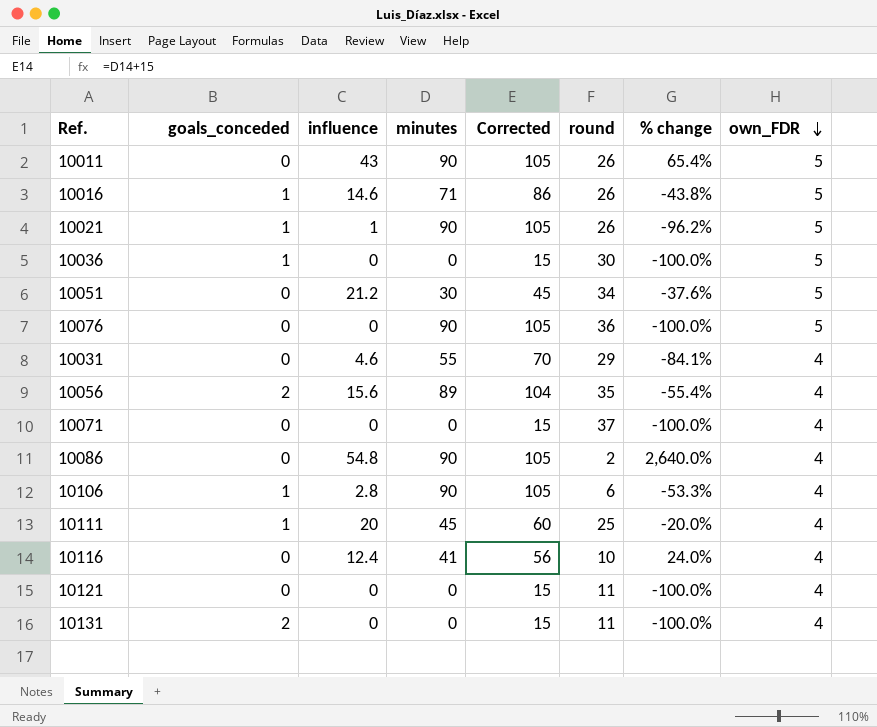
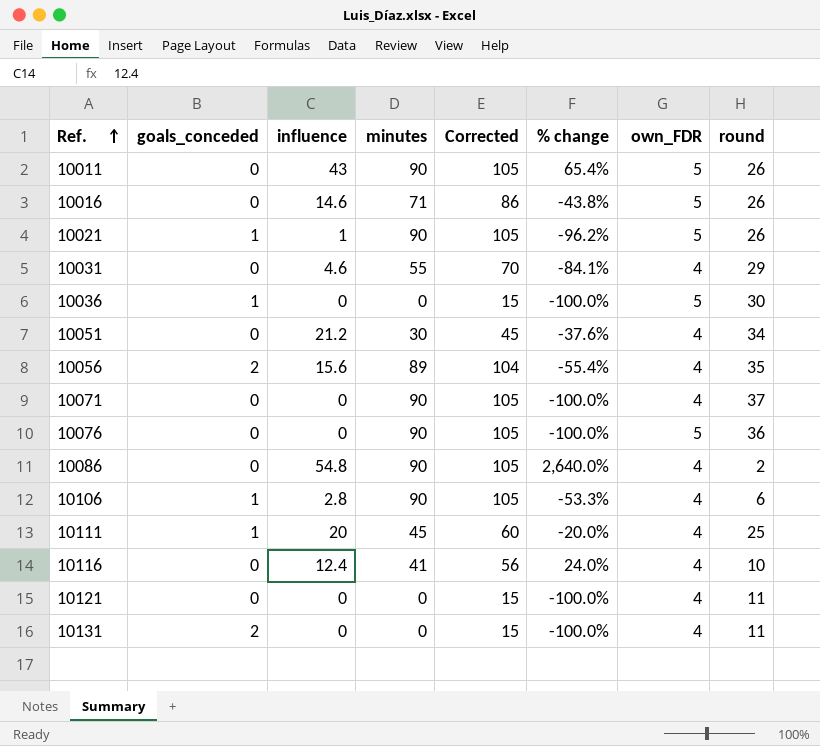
row order: own_FDR descending -> Ref. ascending
column round | position: 6 -> 8
10016 | goals_conceded: 1 -> 0
10051 | own_FDR: 5 -> 4
10071 | minutes: 0 -> 90
10071 | Corrected: 15 -> 105

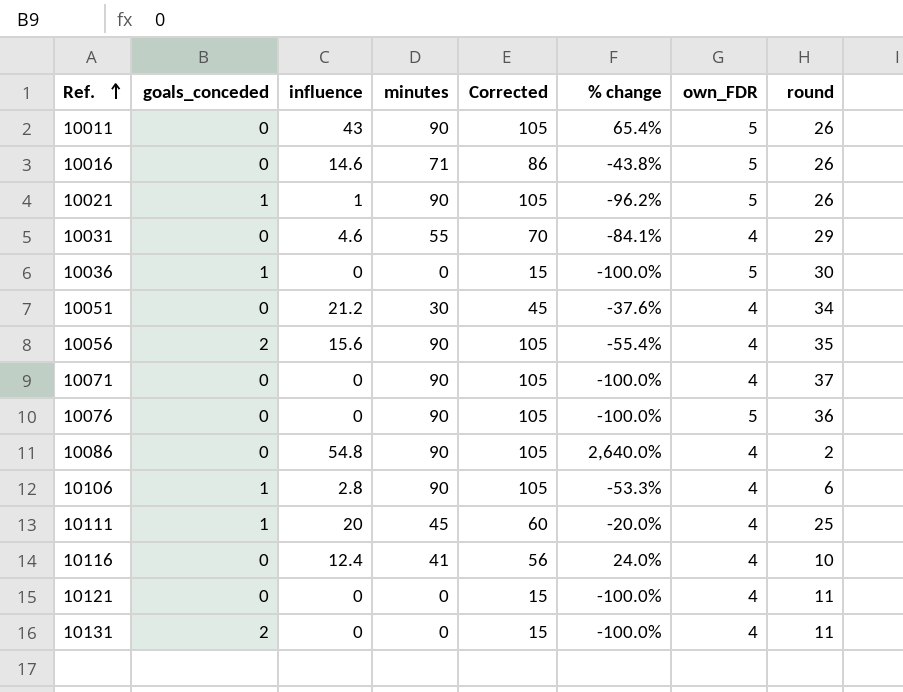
10056 | minutes: 89 -> 90
10056 | Corrected: 104 -> 105

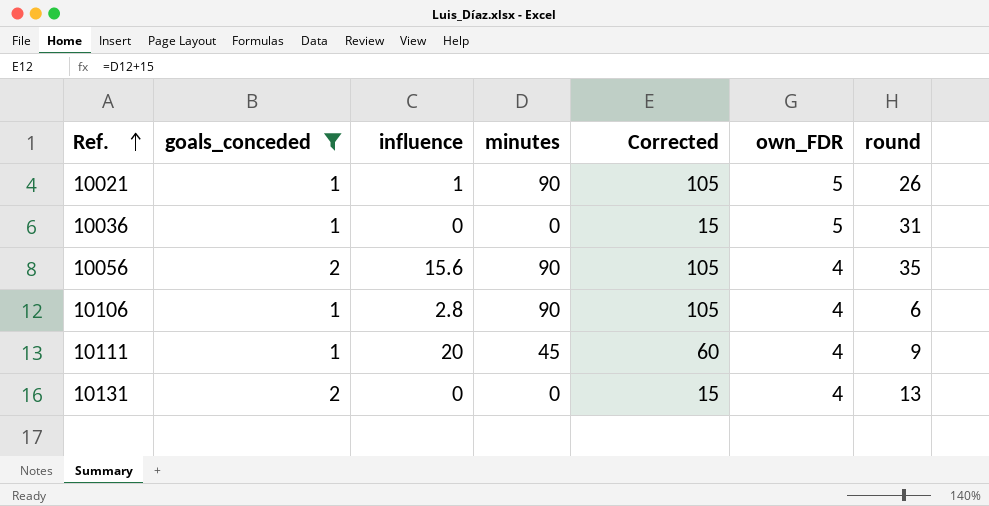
filter: none -> goals_conceded != 0
column % change | formula: ([influence] - [round]) / [round] -> none
10036 | round: 30 -> 31
10111 | round: 25 -> 9
10131 | round: 11 -> 13

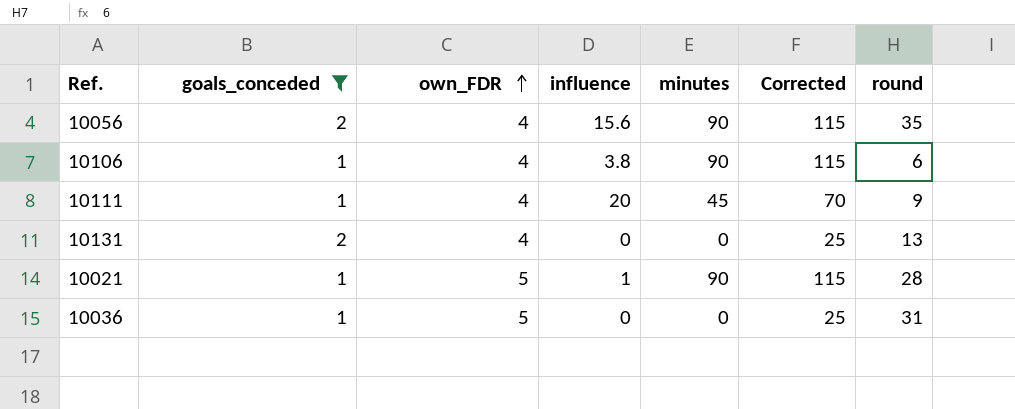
row order: Ref. ascending -> own_FDR ascending
column own_FDR | position: 6 -> 3
column Corrected | formula: [minutes] + 15 -> [minutes] + 25
10106 | influence: 2.8 -> 3.8
10021 | round: 26 -> 28

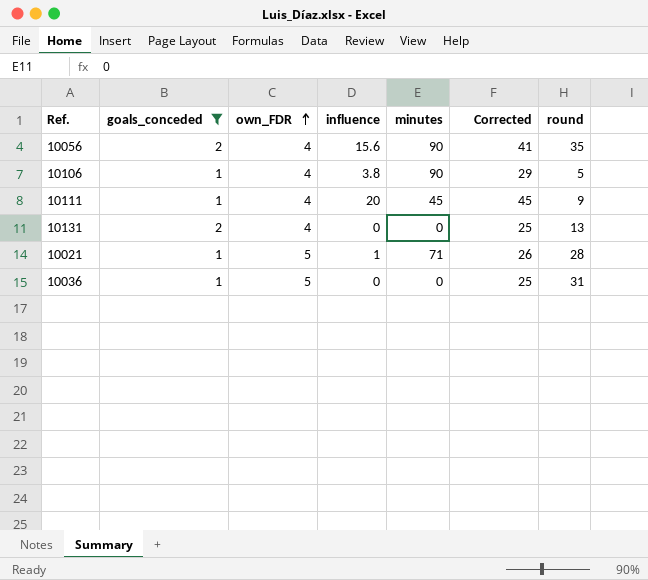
column Corrected | formula: [minutes] + 25 -> [influence] + 25
10106 | round: 6 -> 5
10021 | minutes: 90 -> 71

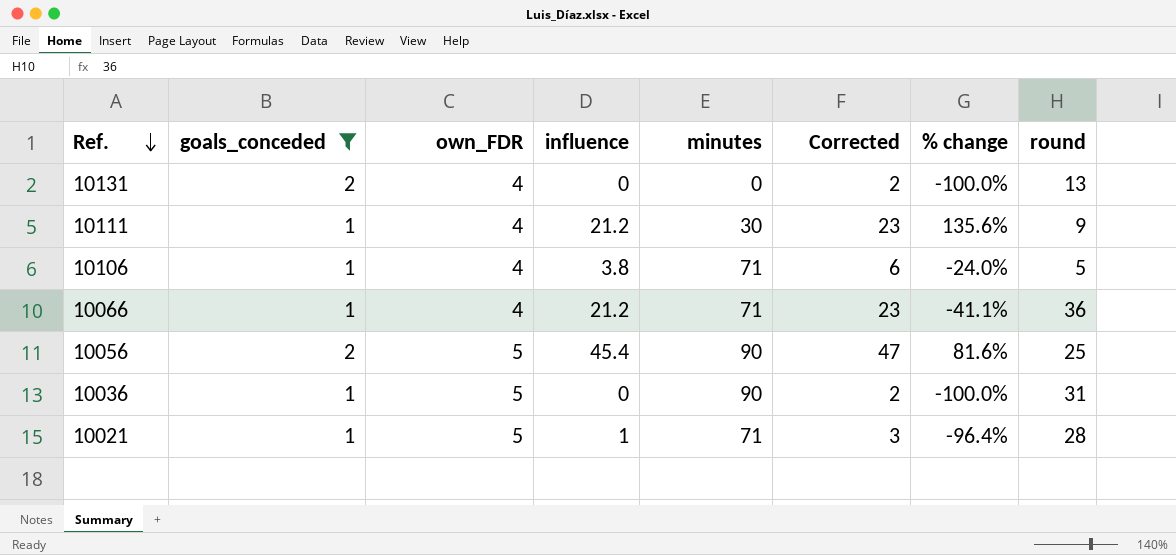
row order: own_FDR ascending -> Ref. descending
column Corrected | formula: [influence] + 25 -> [influence] + 2
column % change | formula: none -> ([influence] - [round]) / [round]
10111 | influence: 20 -> 21.2
10111 | minutes: 45 -> 30
10106 | minutes: 90 -> 71
row 10066: none -> 1 | 4 | 21.2 | 71 | 23 | -41.1% | 36
10056 | own_FDR: 4 -> 5
10056 | influence: 15.6 -> 45.4
10056 | round: 35 -> 25
10036 | minutes: 0 -> 90

